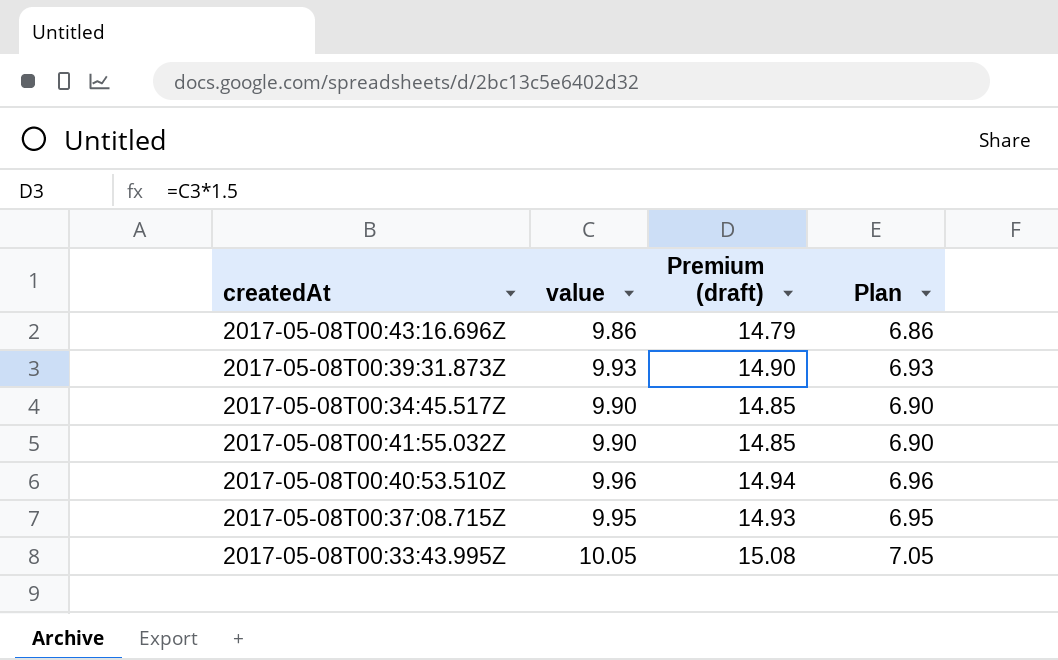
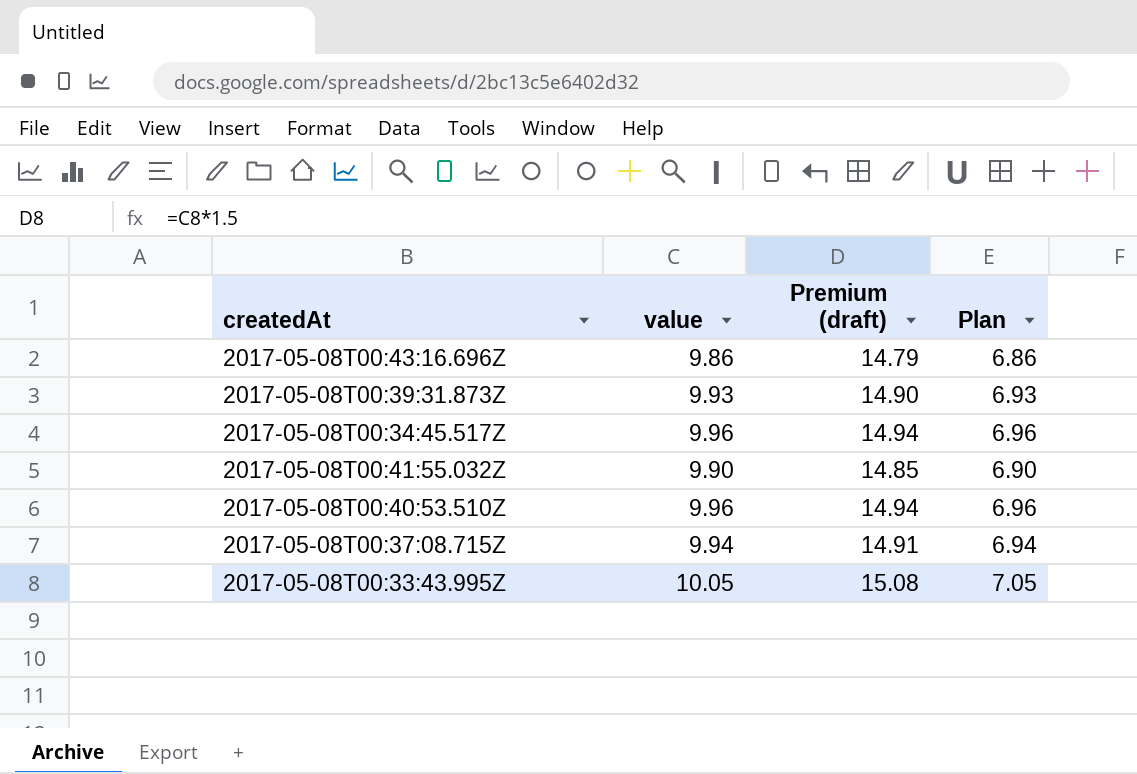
2017-05-08T00:34:45.517Z | value: 9.90 -> 9.96
2017-05-08T00:34:45.517Z | Premium (draft): 14.85 -> 14.94
2017-05-08T00:34:45.517Z | Plan: 6.90 -> 6.96
2017-05-08T00:37:08.715Z | value: 9.95 -> 9.94
2017-05-08T00:37:08.715Z | Premium (draft): 14.93 -> 14.91
2017-05-08T00:37:08.715Z | Plan: 6.95 -> 6.94

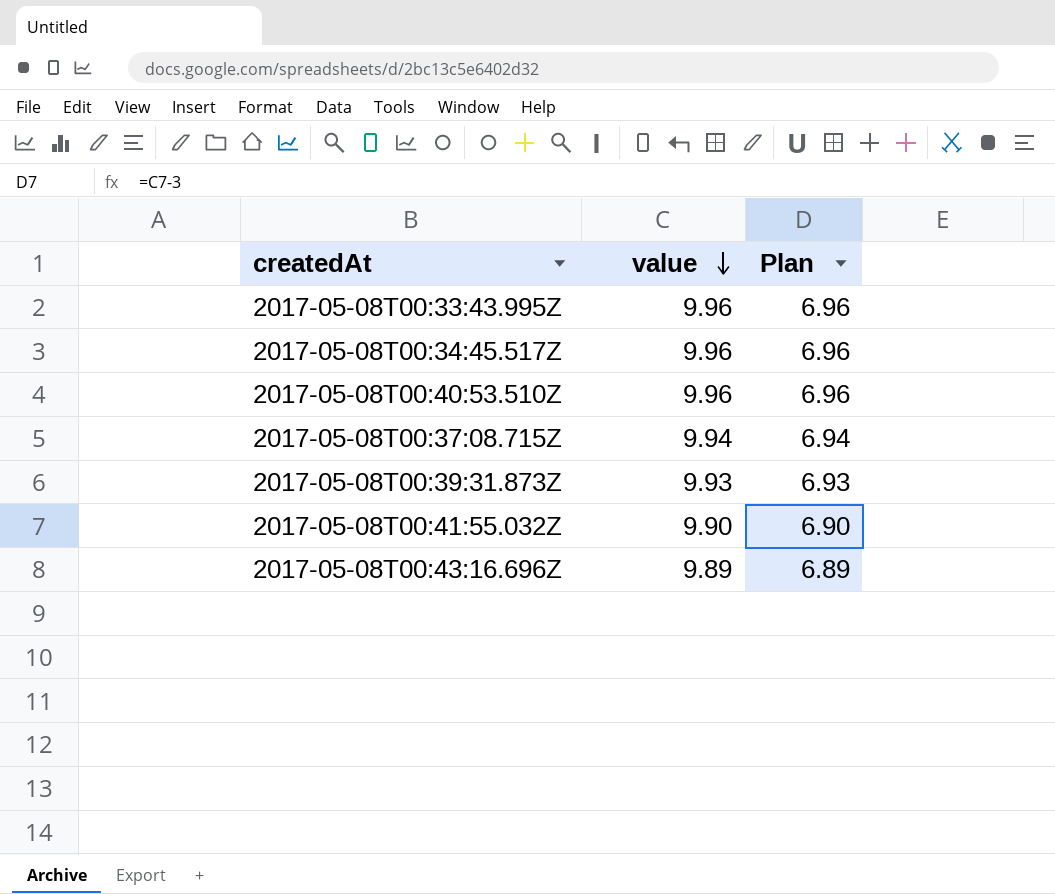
row order: none -> value descending
column Premium (draft) | formula: [value] * 1.5 -> none
2017-05-08T00:33:43.995Z | value: 10.05 -> 9.96
2017-05-08T00:33:43.995Z | Plan: 7.05 -> 6.96
2017-05-08T00:43:16.696Z | value: 9.86 -> 9.89
2017-05-08T00:43:16.696Z | Plan: 6.86 -> 6.89

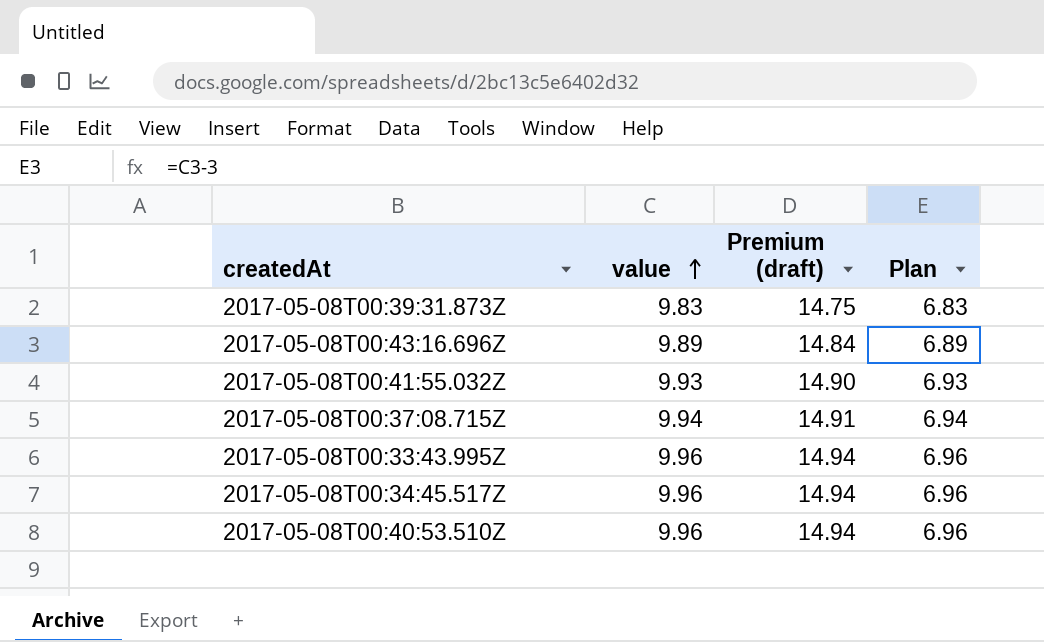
row order: value descending -> value ascending
column Premium (draft) | formula: none -> [value] * 1.5
2017-05-08T00:39:31.873Z | value: 9.93 -> 9.83
2017-05-08T00:39:31.873Z | Plan: 6.93 -> 6.83
2017-05-08T00:41:55.032Z | value: 9.90 -> 9.93
2017-05-08T00:41:55.032Z | Plan: 6.90 -> 6.93

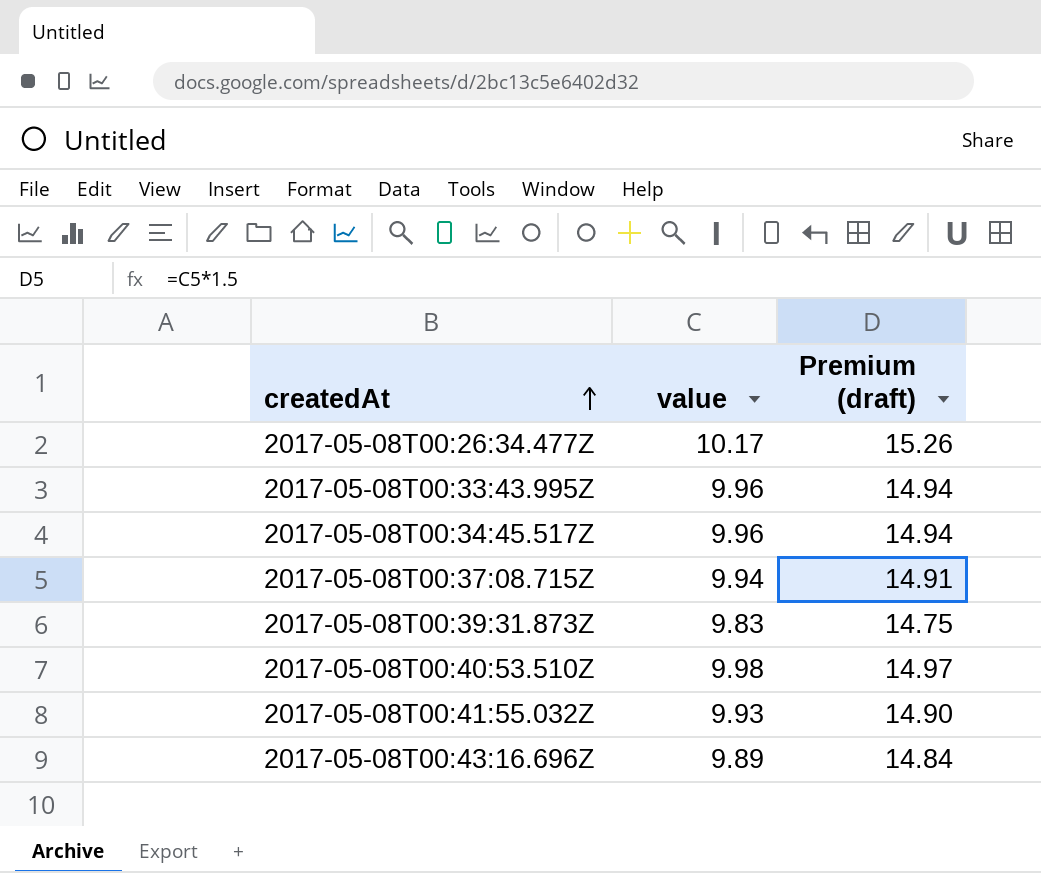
row order: value ascending -> createdAt ascending
column Plan | formula: [value] - 3 -> none
row 2017-05-08T00:26:34.477Z: none -> 10.17 | 15.26
2017-05-08T00:40:53.510Z | value: 9.96 -> 9.98
2017-05-08T00:40:53.510Z | Premium (draft): 14.94 -> 14.97

